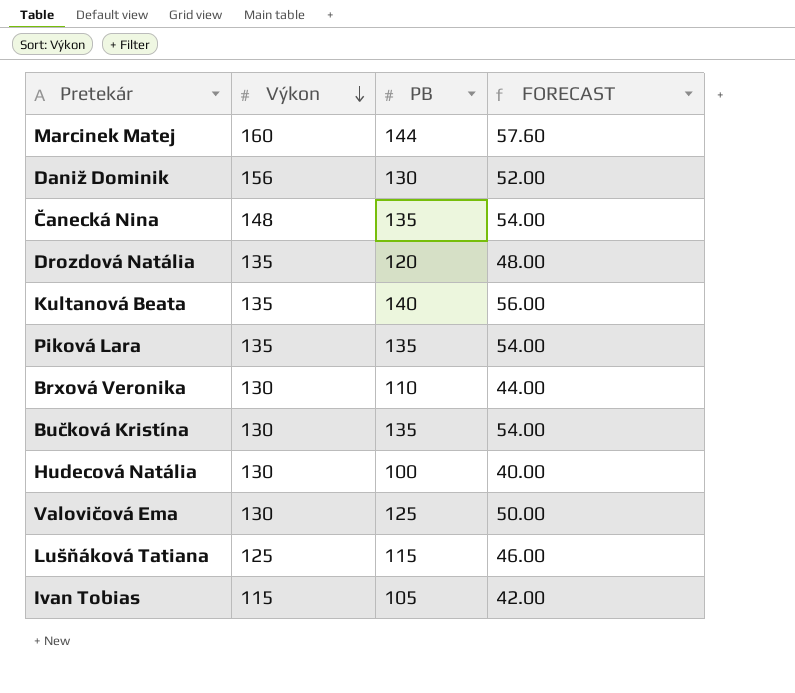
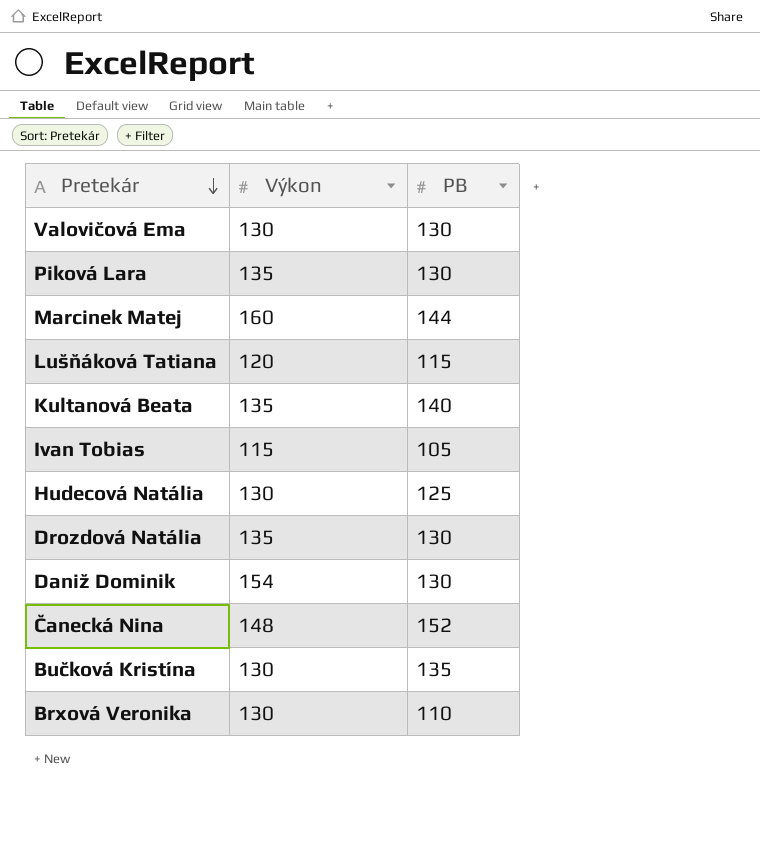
row order: Výkon descending -> Pretekár descending
column FORECAST | formula: [PB] * 0.4 -> none
Valovičová Ema | PB: 125 -> 130
Piková Lara | PB: 135 -> 130
Lušňáková Tatiana | Výkon: 125 -> 120
Hudecová Natália | PB: 100 -> 125
Drozdová Natália | PB: 120 -> 130
Daniž Dominik | Výkon: 156 -> 154
Čanecká Nina | PB: 135 -> 152

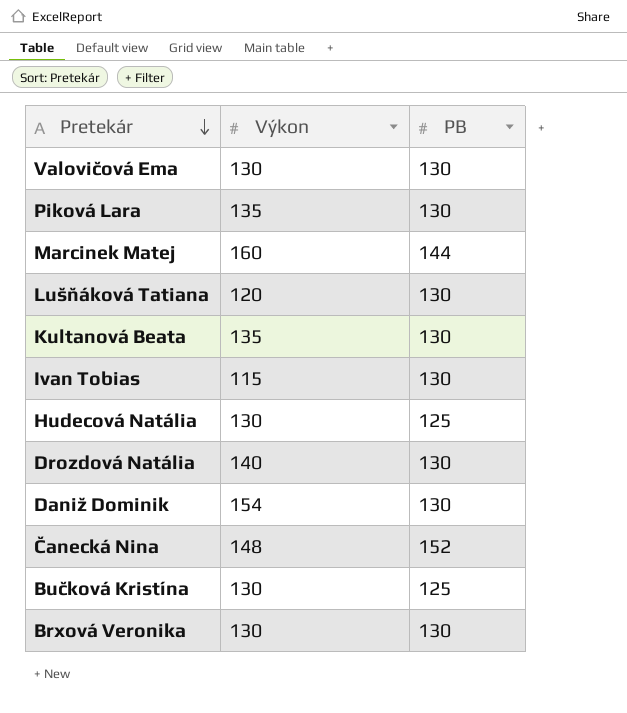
Lušňáková Tatiana | PB: 115 -> 130
Kultanová Beata | PB: 140 -> 130
Ivan Tobias | PB: 105 -> 130
Drozdová Natália | Výkon: 135 -> 140
Bučková Kristína | PB: 135 -> 125
Brxová Veronika | PB: 110 -> 130

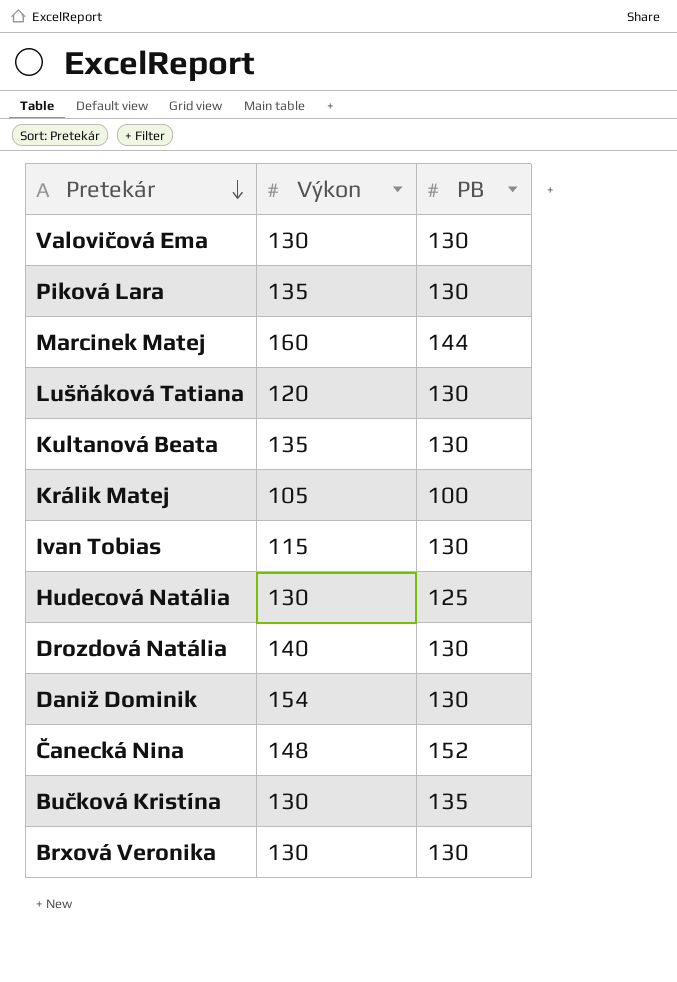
row Králik Matej: none -> 105 | 100
Bučková Kristína | PB: 125 -> 135

